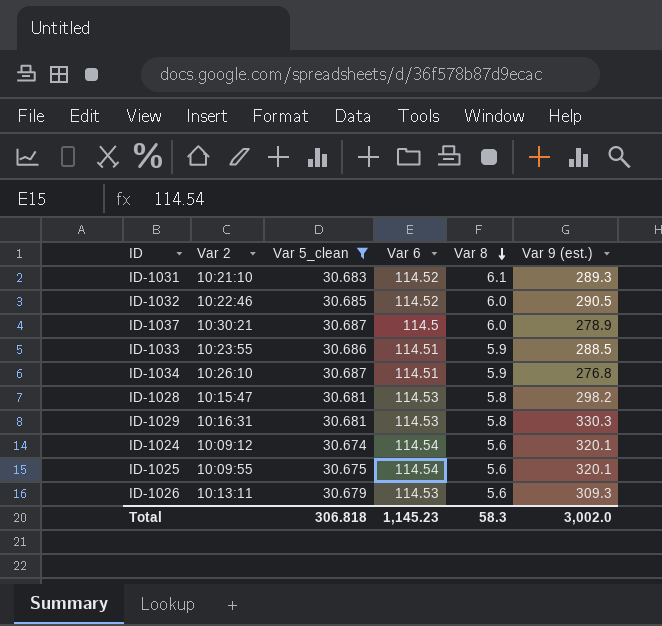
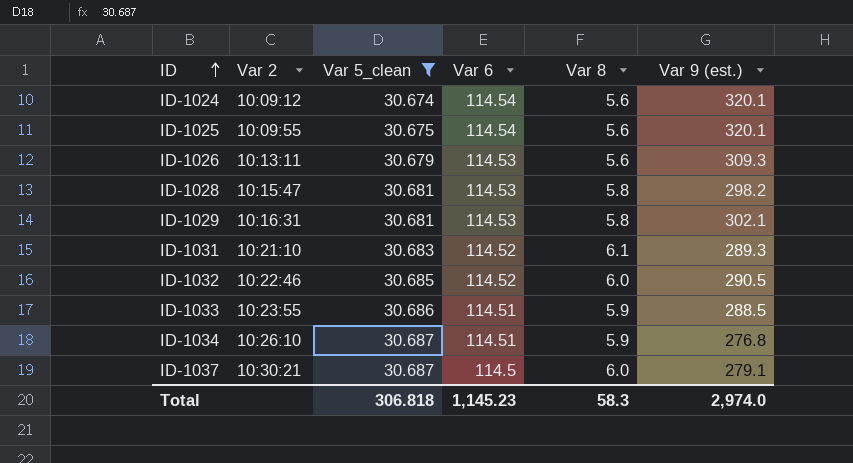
row order: Var 8 descending -> ID ascending
ID-1029 | Var 9 (est.): 330.3 -> 302.1
ID-1037 | Var 9 (est.): 278.9 -> 279.1
Total | Var 9 (est.): 3,002.0 -> 2,974.0

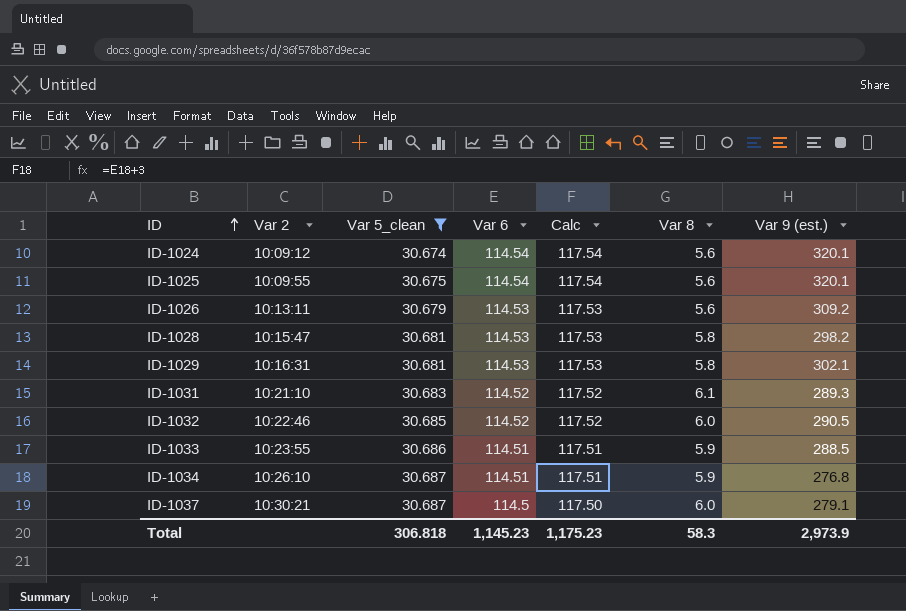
column Calc | formula: none -> [Var 6] + 3
ID-1026 | Var 9 (est.): 309.3 -> 309.2
Total | Var 9 (est.): 2,974.0 -> 2,973.9

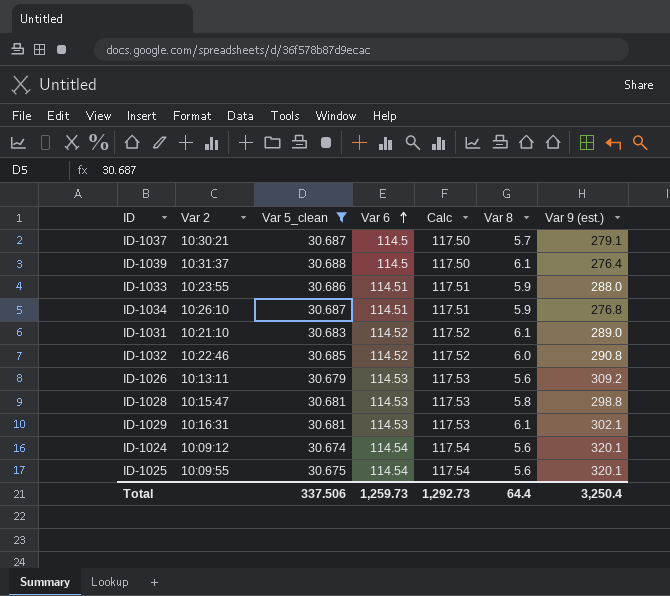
row order: ID ascending -> Var 6 ascending
ID-1037 | Var 8: 6.0 -> 5.7
row ID-1039: none -> 10:31:37 | 30.688 | 114.5 | 117.50 | 6.1 | 276.4
ID-1033 | Var 9 (est.): 288.5 -> 288.0
ID-1031 | Var 9 (est.): 289.3 -> 289.0
ID-1032 | Var 9 (est.): 290.5 -> 290.8
ID-1028 | Var 9 (est.): 298.2 -> 298.8
ID-1029 | Var 8: 5.8 -> 6.1
Total | Var 5_clean: 306.818 -> 337.506
Total | Var 6: 1,145.23 -> 1,259.73
Total | Calc: 1,175.23 -> 1,292.73
Total | Var 8: 58.3 -> 64.4
Total | Var 9 (est.): 2,973.9 -> 3,250.4

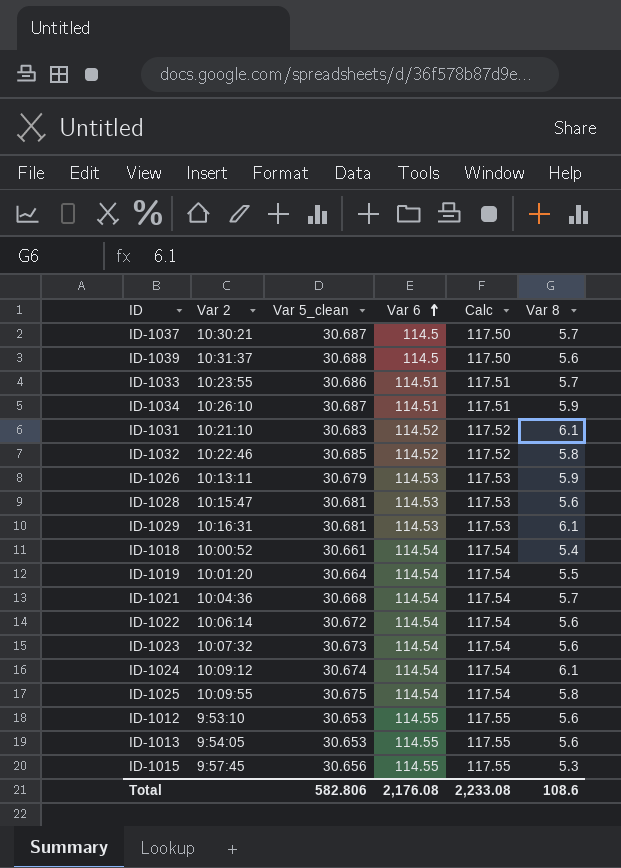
filter: Var 5_clean >= 30.674 -> none
column Var 9 (est.) | position: 7 -> none
ID-1039 | Var 8: 6.1 -> 5.6
ID-1033 | Var 8: 5.9 -> 5.7
ID-1032 | Var 8: 6.0 -> 5.8
ID-1026 | Var 8: 5.6 -> 5.9
ID-1028 | Var 8: 5.8 -> 5.6
ID-1024 | Var 8: 5.6 -> 6.1
ID-1025 | Var 8: 5.6 -> 5.8
Total | Var 5_clean: 337.506 -> 582.806
Total | Var 6: 1,259.73 -> 2,176.08
Total | Calc: 1,292.73 -> 2,233.08
Total | Var 8: 64.4 -> 108.6

